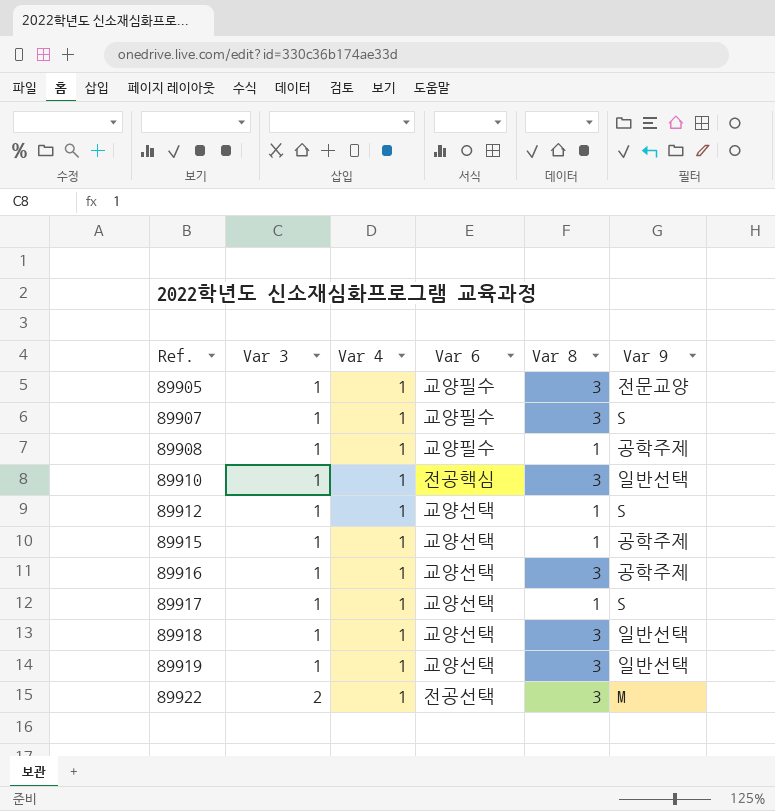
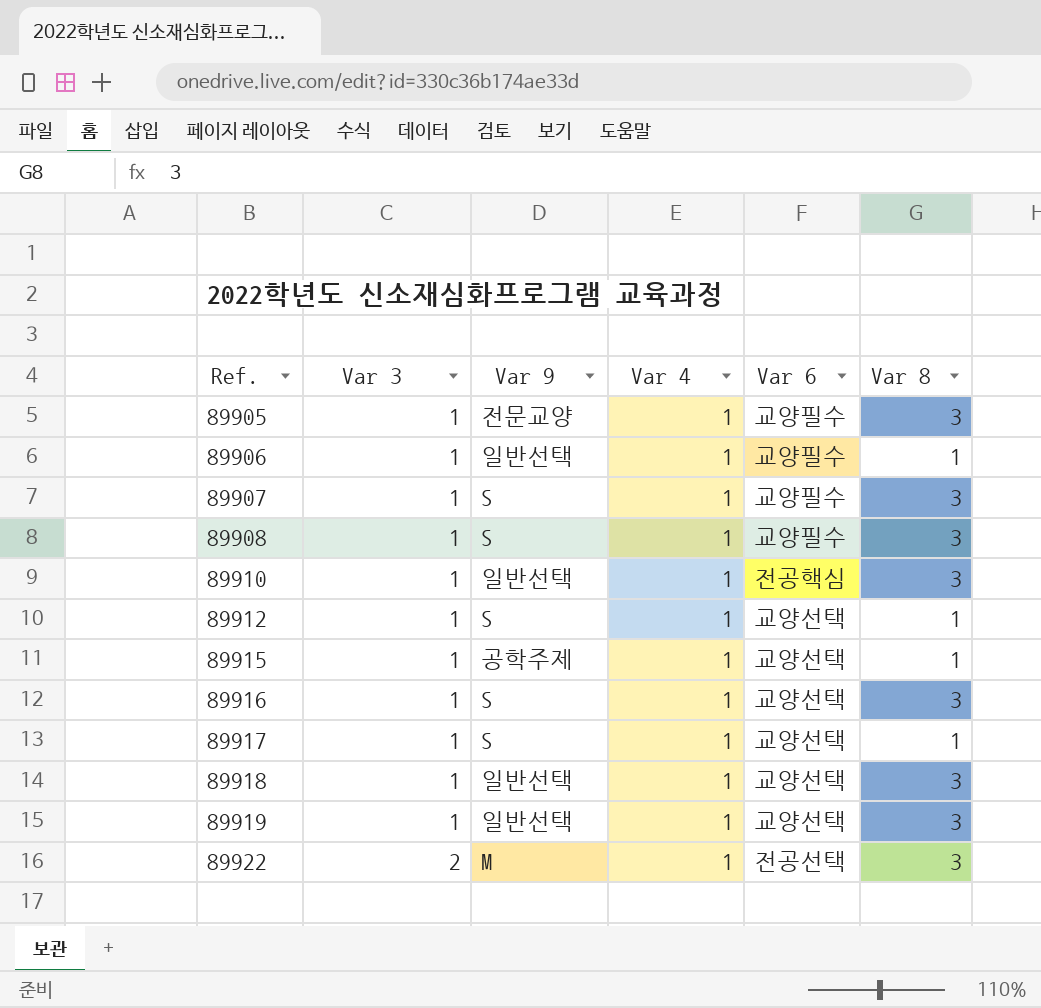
column Var 9 | position: 6 -> 3
row 89906: none -> 1 | 일반선택 | 1 | 교양필수 | 1
89908 | Var 9: 공학주제 -> S
89908 | Var 8: 1 -> 3
89916 | Var 9: 공학주제 -> S

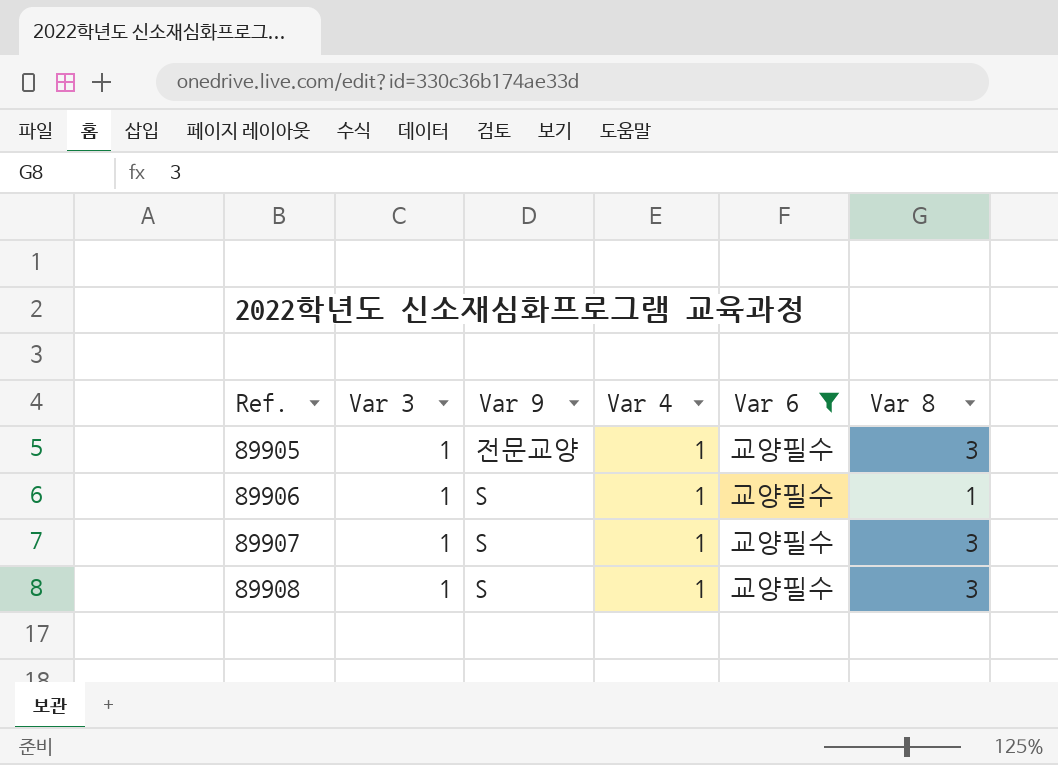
filter: none -> Var 6 = 교양필수
89906 | Var 9: 일반선택 -> S

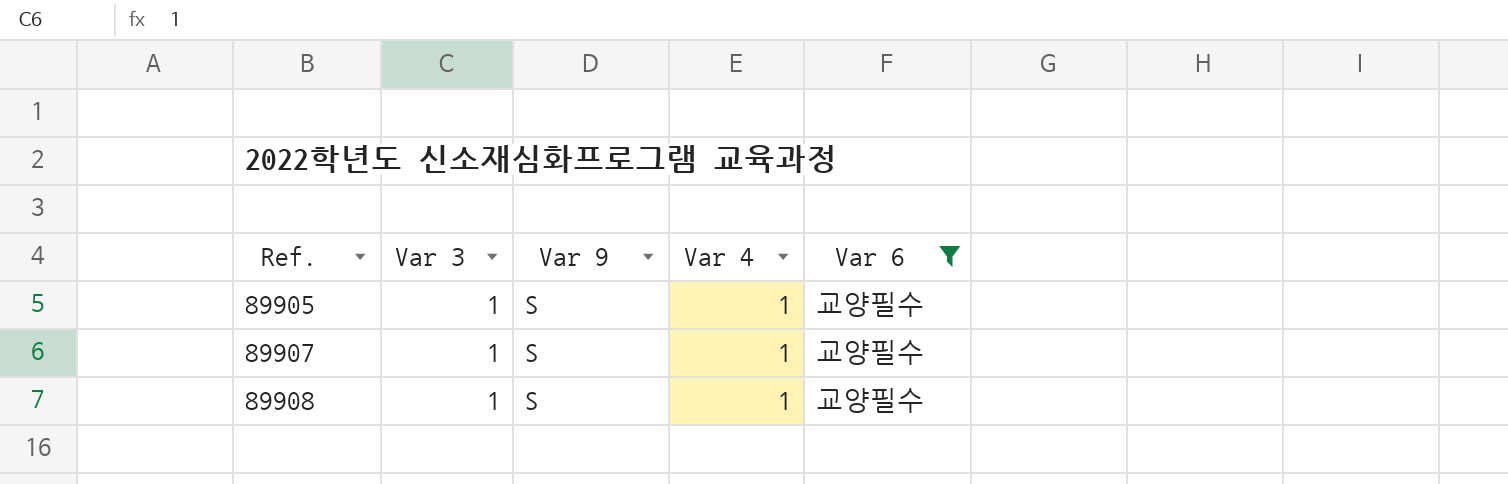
column Var 8 | position: 6 -> none
row 89906: 1 | S | 1 | 교양필수 | 1 -> none
89905 | Var 9: 전문교양 -> S

